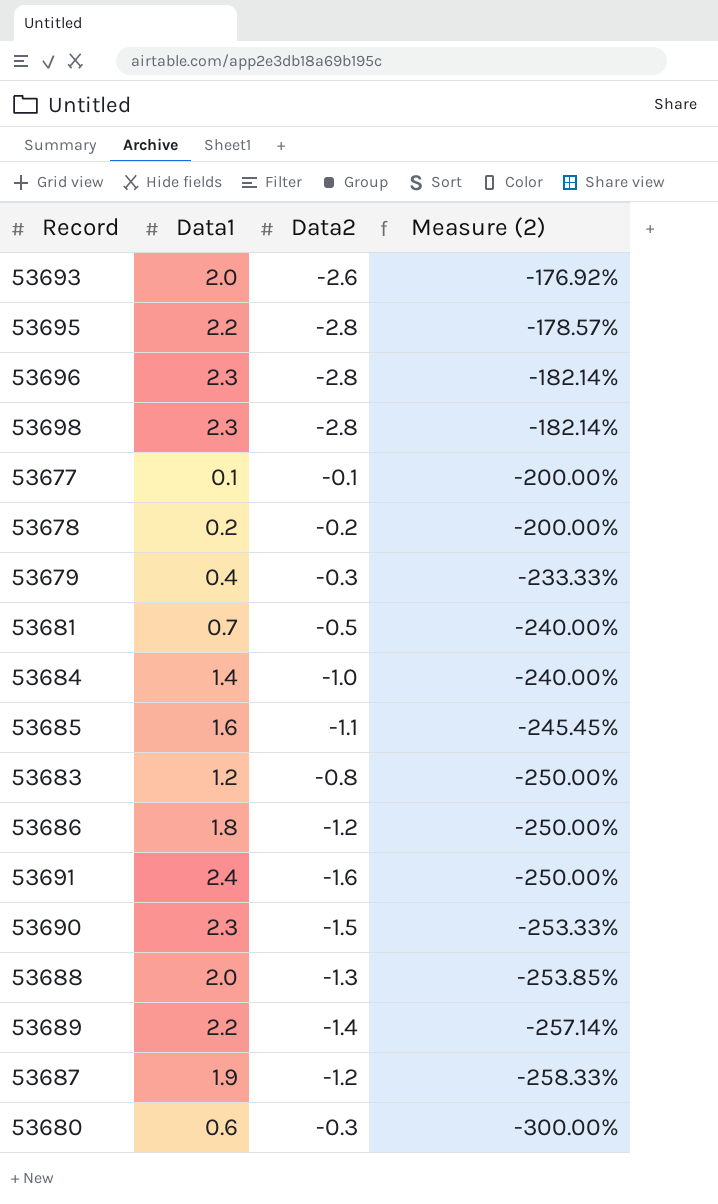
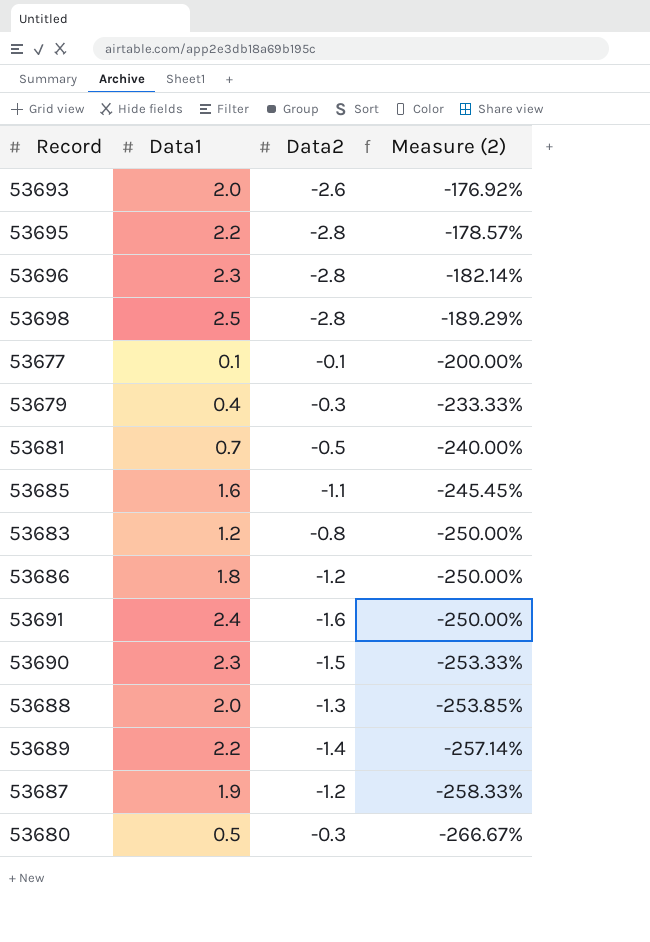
row 53678: 0.2 | -0.2 | -200.00% -> none
row 53684: 1.4 | -1.0 | -240.00% -> none
53698 | Data1: 2.3 -> 2.5
53698 | Measure (2): -182.14% -> -189.29%
53680 | Data1: 0.6 -> 0.5
53680 | Measure (2): -300.00% -> -266.67%

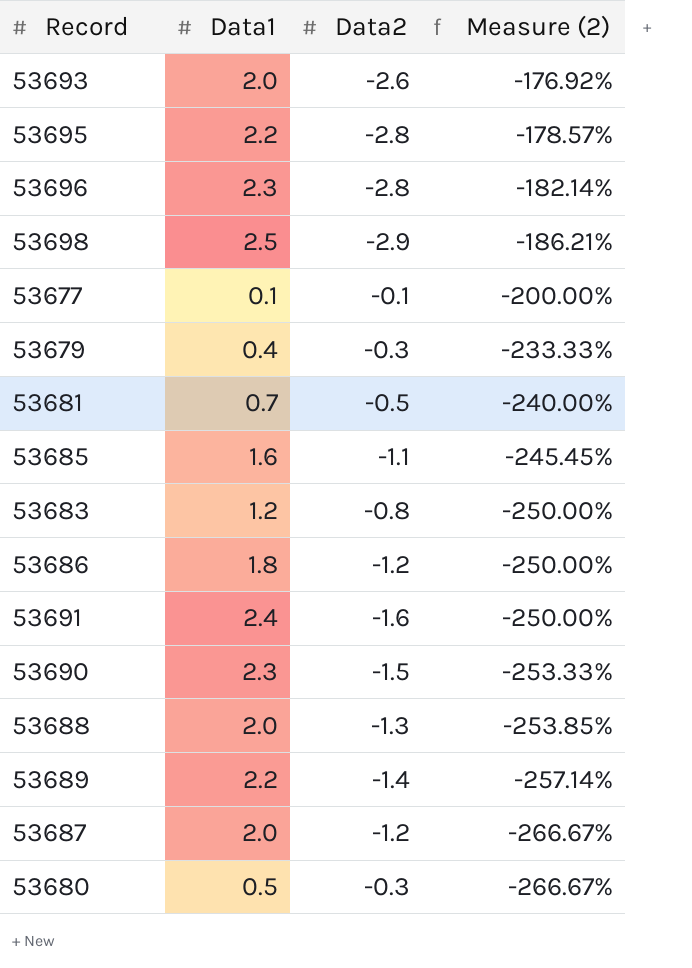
53698 | Data2: -2.8 -> -2.9
53698 | Measure (2): -189.29% -> -186.21%
53687 | Data1: 1.9 -> 2.0
53687 | Measure (2): -258.33% -> -266.67%

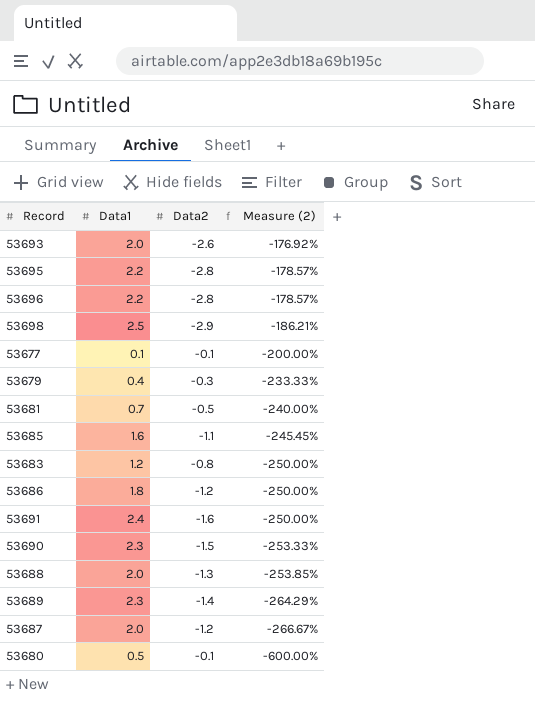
53696 | Data1: 2.3 -> 2.2
53696 | Measure (2): -182.14% -> -178.57%
53689 | Data1: 2.2 -> 2.3
53689 | Measure (2): -257.14% -> -264.29%
53680 | Data2: -0.3 -> -0.1
53680 | Measure (2): -266.67% -> -600.00%

